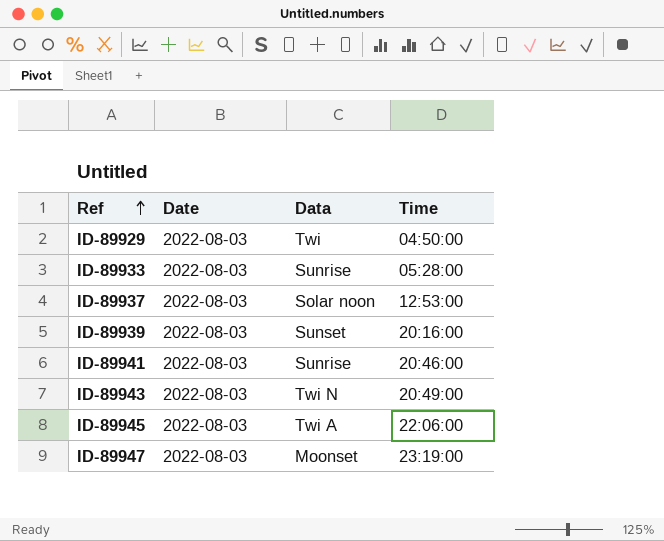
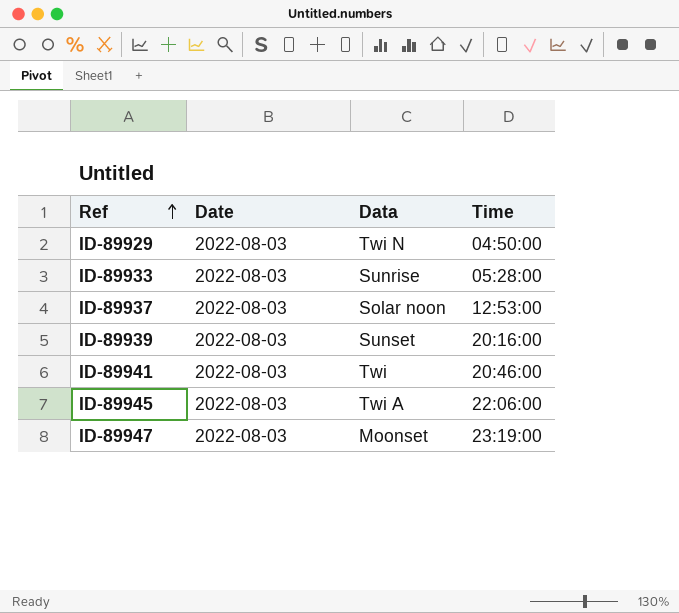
row ID-89943: 2022-08-03 | Twi N | 20:49:00 -> none
ID-89929 | Data: Twi -> Twi N
ID-89941 | Data: Sunrise -> Twi

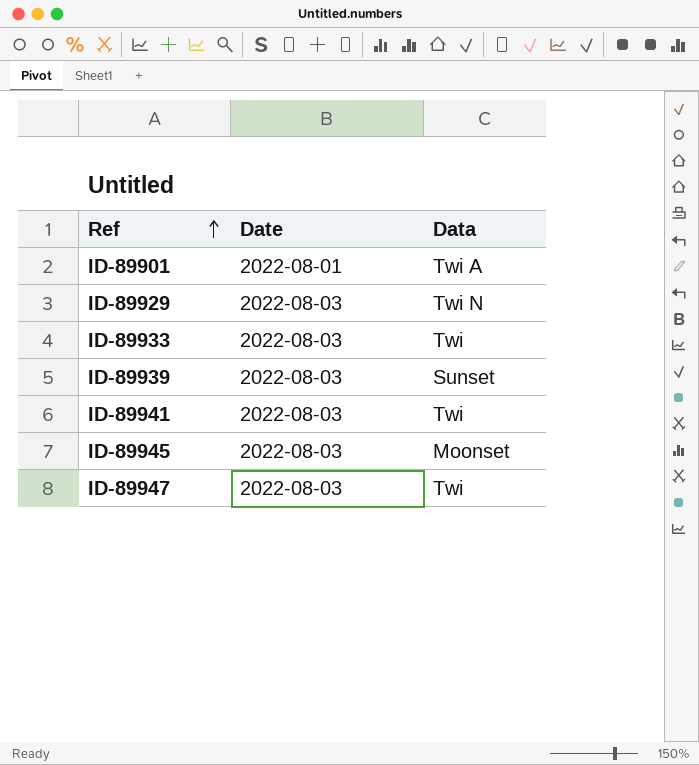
column Time | position: 4 -> none
row ID-89937: 2022-08-03 | Solar noon | 12:53:00 -> none
row ID-89901: none -> 2022-08-01 | Twi A
ID-89933 | Data: Sunrise -> Twi
ID-89945 | Data: Twi A -> Moonset
ID-89947 | Data: Moonset -> Twi

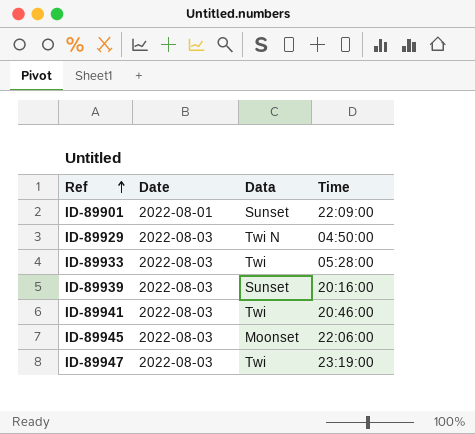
column Time | position: none -> 4
ID-89901 | Data: Twi A -> Sunset

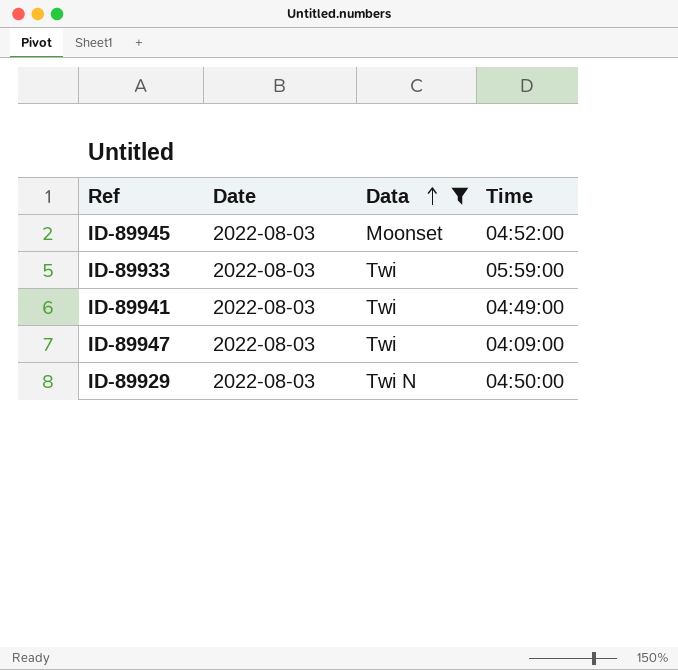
filter: none -> Data != Sunset
row order: Ref ascending -> Data ascending
ID-89945 | Time: 22:06:00 -> 04:52:00
ID-89933 | Time: 05:28:00 -> 05:59:00
ID-89941 | Time: 20:46:00 -> 04:49:00
ID-89947 | Time: 23:19:00 -> 04:09:00

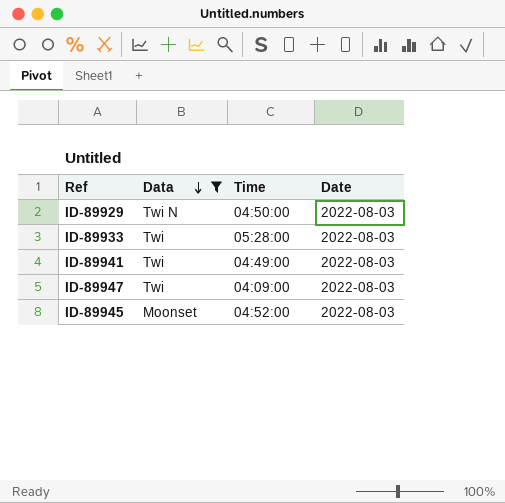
row order: Data ascending -> Data descending
column Date | position: 2 -> 4
ID-89933 | Time: 05:59:00 -> 05:28:00

